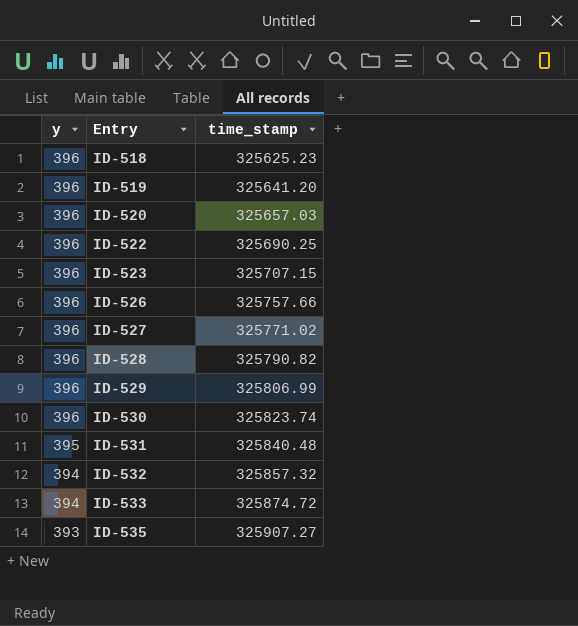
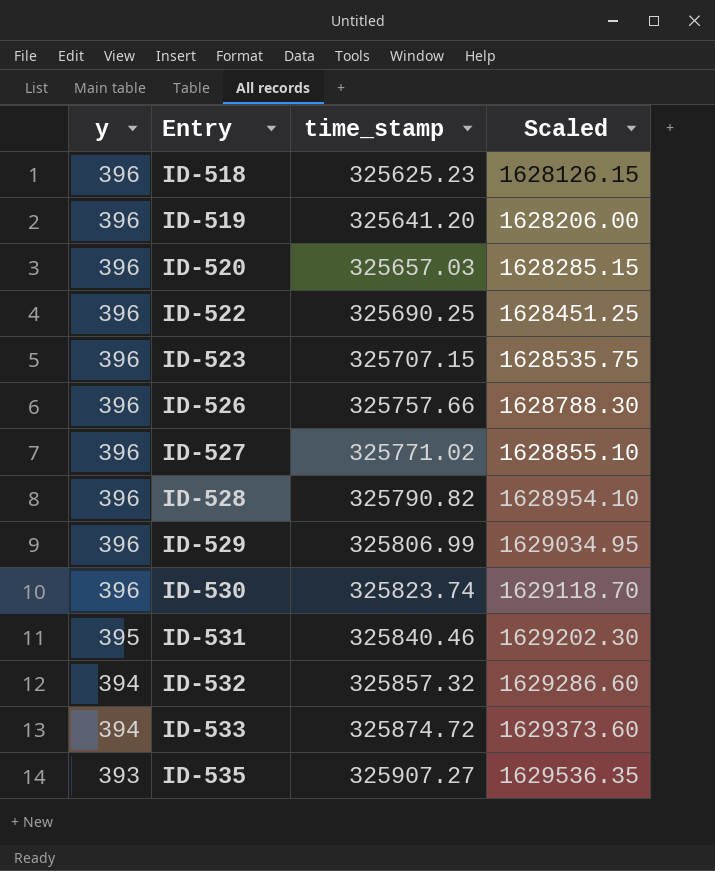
column Scaled | formula: none -> [time_stamp] * 5
ID-531 | time_stamp: 325840.48 -> 325840.46

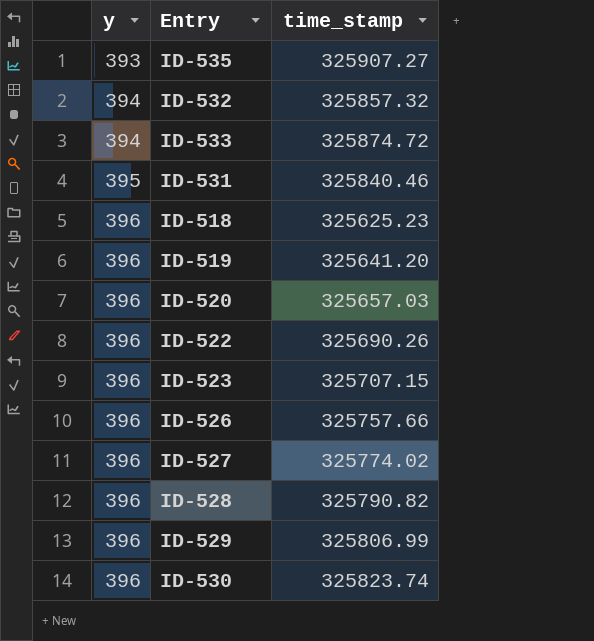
row order: y descending -> y ascending
column Scaled | formula: [time_stamp] * 5 -> none
ID-522 | time_stamp: 325690.25 -> 325690.26
ID-527 | time_stamp: 325771.02 -> 325774.02

